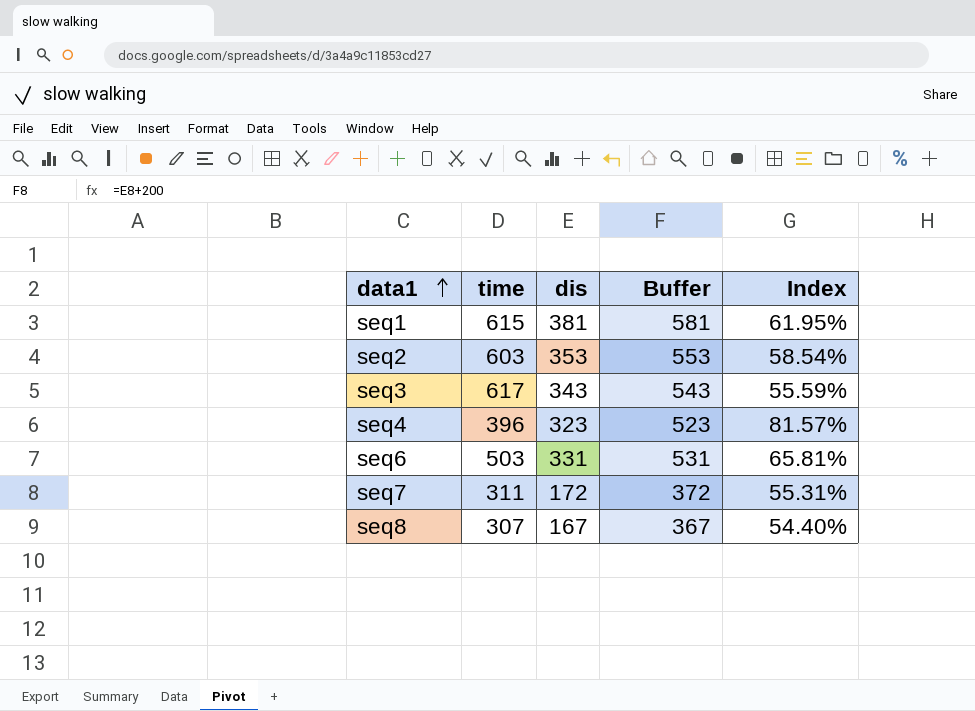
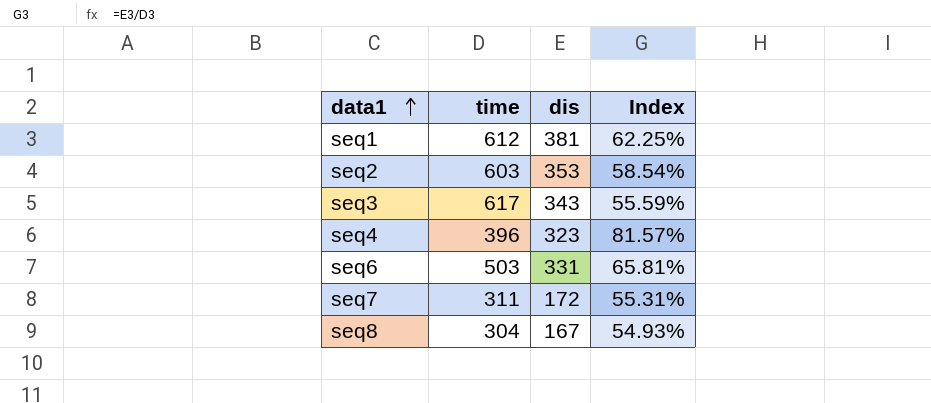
column Buffer | formula: [dis] + 200 -> none
seq1 | time: 615 -> 612
seq1 | Index: 61.95% -> 62.25%
seq8 | time: 307 -> 304
seq8 | Index: 54.40% -> 54.93%

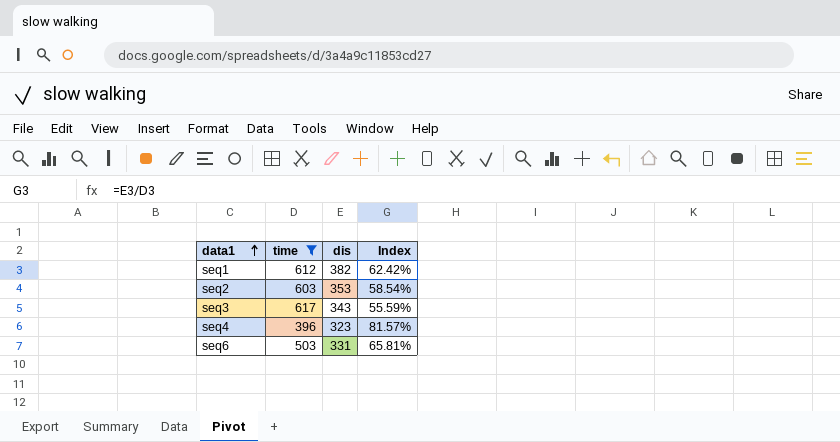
filter: none -> time >= 396
seq1 | dis: 381 -> 382
seq1 | Index: 62.25% -> 62.42%

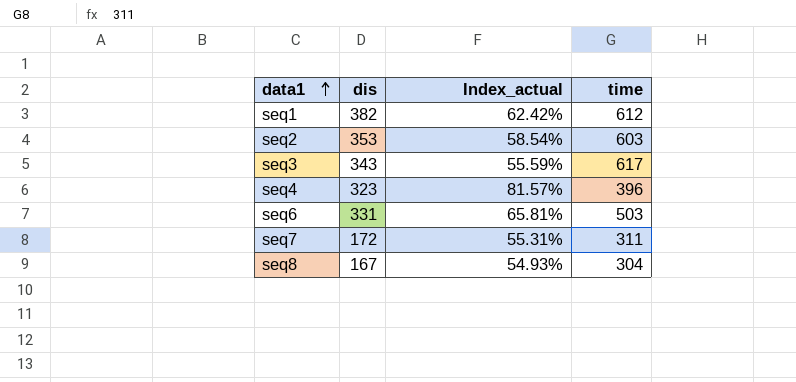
filter: time >= 396 -> none
column name: Index -> Index_actual
column time | position: 2 -> 4

